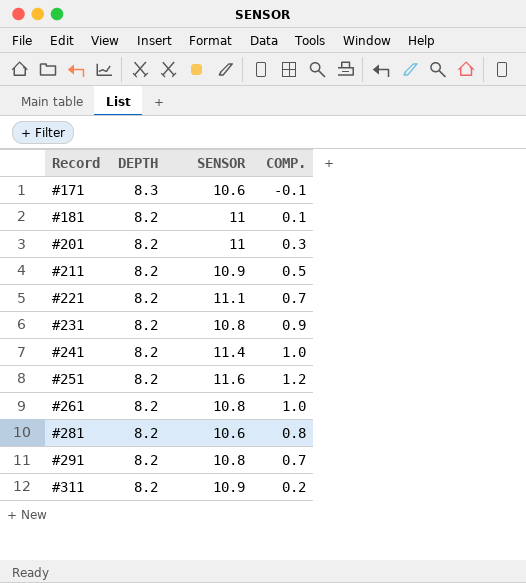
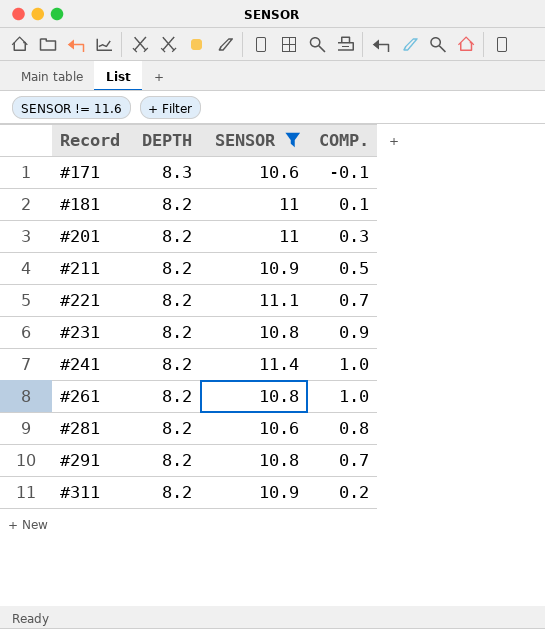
filter: none -> SENSOR != 11.6

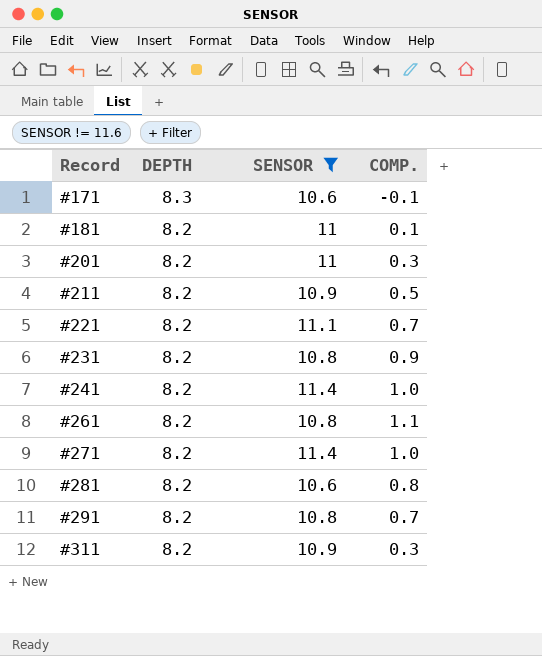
#261 | COMP.: 1.0 -> 1.1
row #271: none -> 8.2 | 11.4 | 1.0
#311 | COMP.: 0.2 -> 0.3

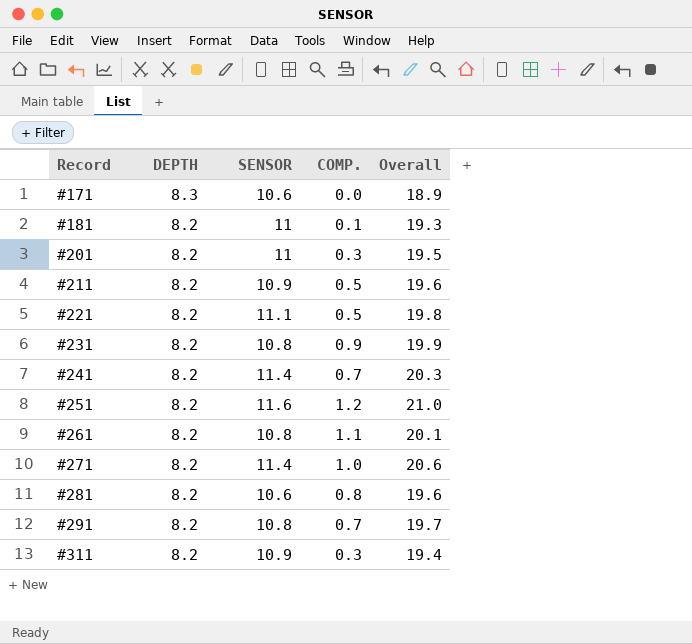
filter: SENSOR != 11.6 -> none
column Overall | formula: none -> [DEPTH] + [SENSOR] + [COMP.]
#171 | COMP.: -0.1 -> 0.0
#221 | COMP.: 0.7 -> 0.5
#241 | COMP.: 1.0 -> 0.7

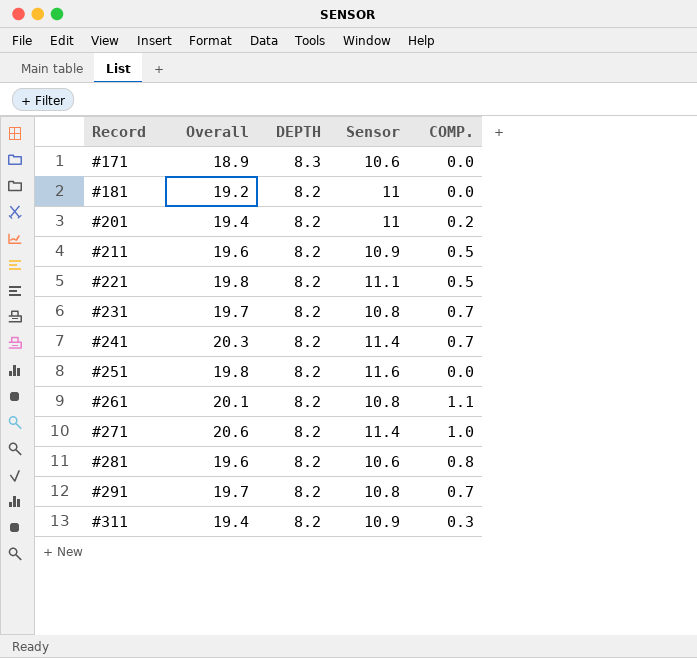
column Overall | position: 5 -> 2
column name: SENSOR -> Sensor
#181 | Overall: 19.3 -> 19.2
#181 | COMP.: 0.1 -> 0.0
#201 | Overall: 19.5 -> 19.4
#201 | COMP.: 0.3 -> 0.2
#231 | Overall: 19.9 -> 19.7
#231 | COMP.: 0.9 -> 0.7
#251 | Overall: 21.0 -> 19.8
#251 | COMP.: 1.2 -> 0.0

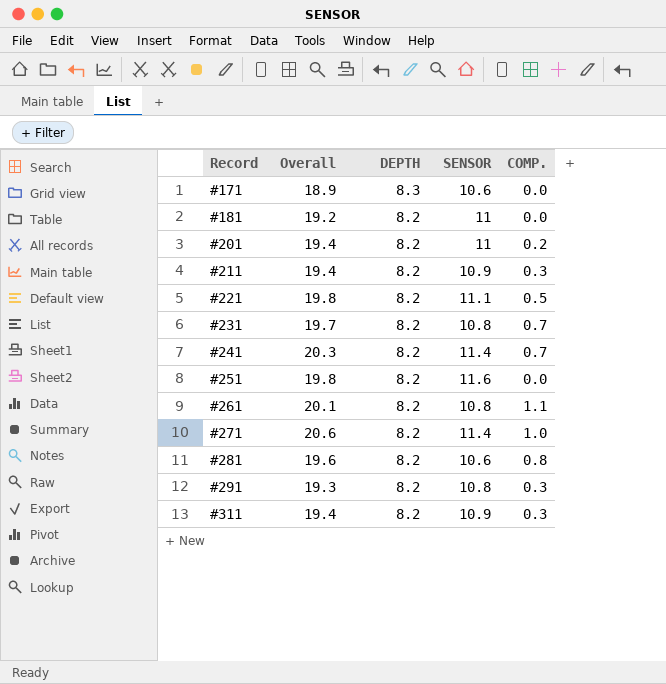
column name: Sensor -> SENSOR
#211 | Overall: 19.6 -> 19.4
#211 | COMP.: 0.5 -> 0.3
#291 | Overall: 19.7 -> 19.3
#291 | COMP.: 0.7 -> 0.3

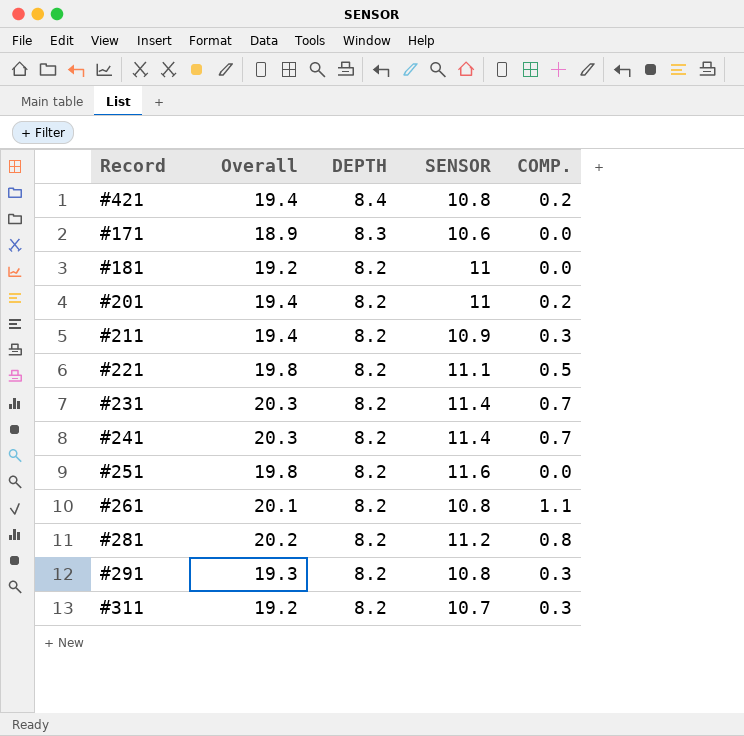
row #271: 20.6 | 8.2 | 11.4 | 1.0 -> none
row #421: none -> 19.4 | 8.4 | 10.8 | 0.2
#231 | Overall: 19.7 -> 20.3
#231 | SENSOR: 10.8 -> 11.4
#281 | Overall: 19.6 -> 20.2
#281 | SENSOR: 10.6 -> 11.2
#311 | Overall: 19.4 -> 19.2
#311 | SENSOR: 10.9 -> 10.7

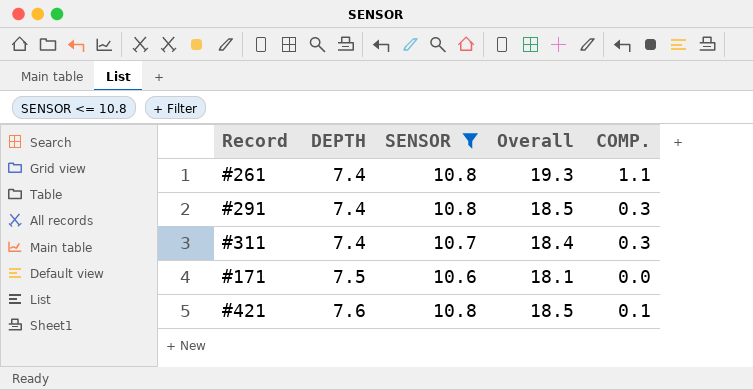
filter: none -> SENSOR <= 10.8
row order: DEPTH descending -> DEPTH ascending
column Overall | position: 2 -> 4
#261 | DEPTH: 8.2 -> 7.4
#261 | Overall: 20.1 -> 19.3
#291 | DEPTH: 8.2 -> 7.4
#291 | Overall: 19.3 -> 18.5
#311 | DEPTH: 8.2 -> 7.4
#311 | Overall: 19.2 -> 18.4
#171 | DEPTH: 8.3 -> 7.5
#171 | Overall: 18.9 -> 18.1
#421 | DEPTH: 8.4 -> 7.6
#421 | Overall: 19.4 -> 18.5
#421 | COMP.: 0.2 -> 0.1

